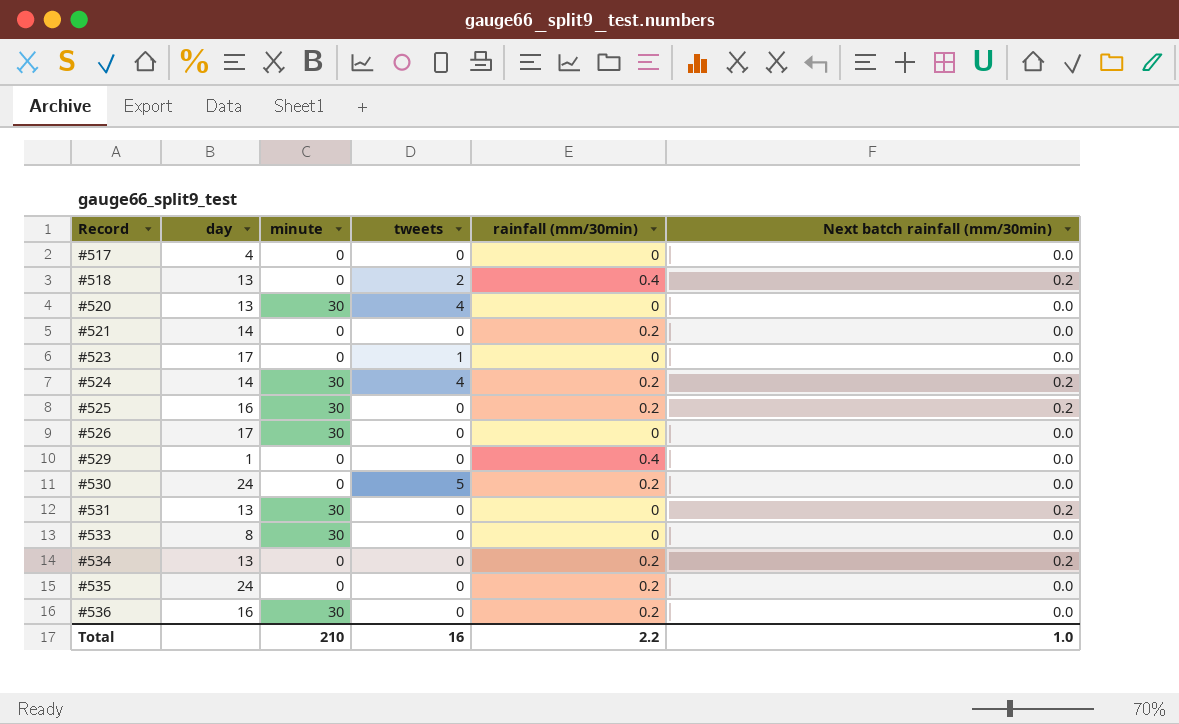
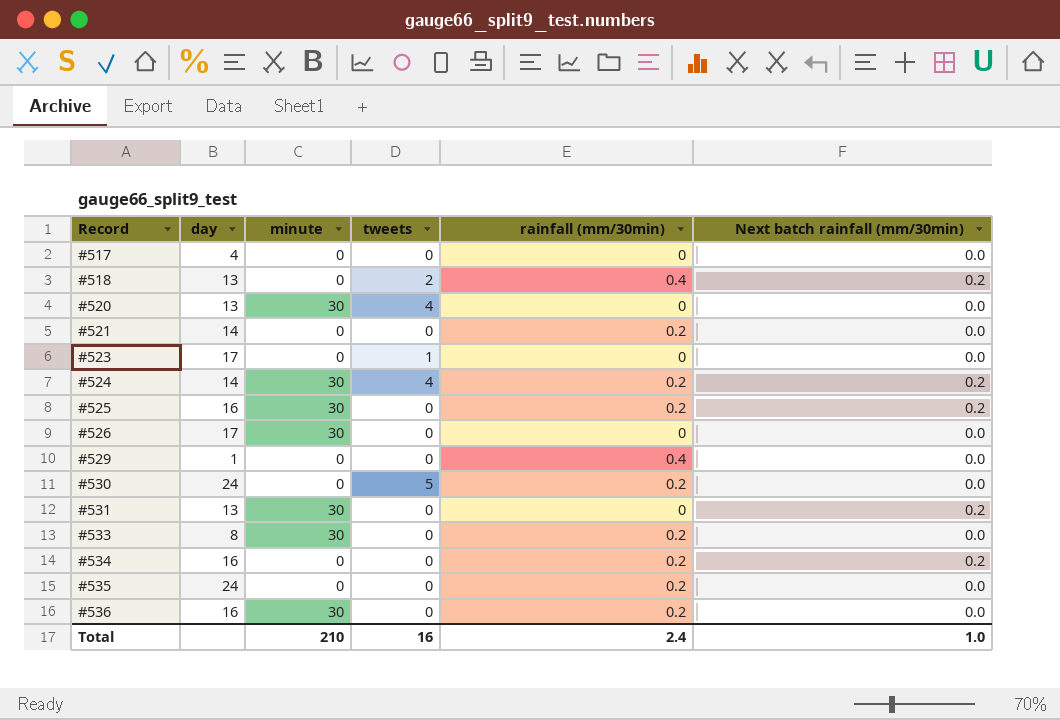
#533 | rainfall (mm/30min): 0 -> 0.2
#534 | day: 13 -> 16
Total | rainfall (mm/30min): 2.2 -> 2.4

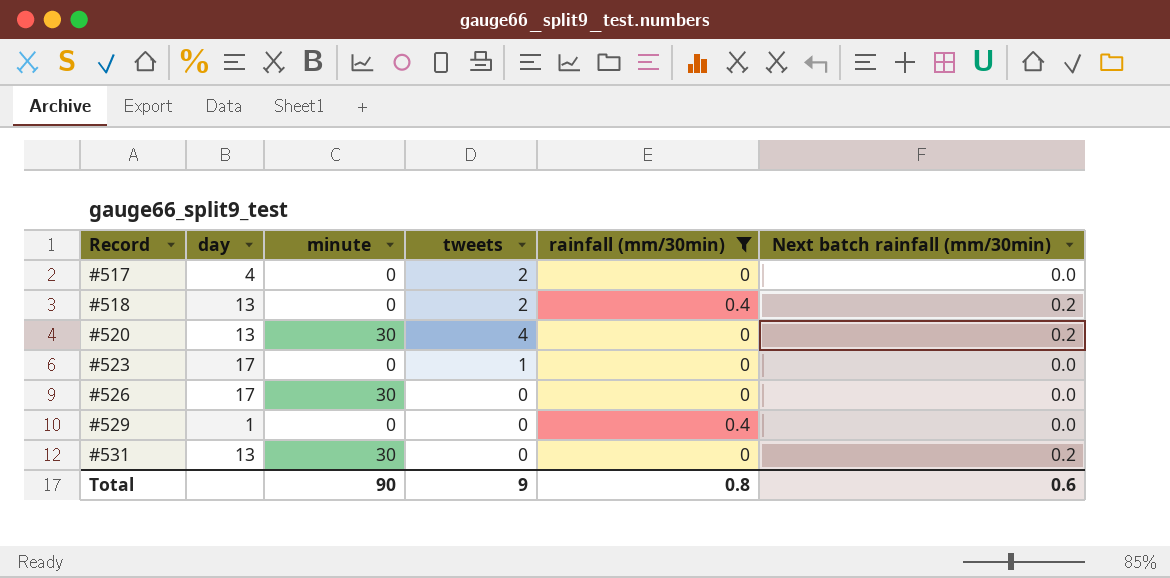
filter: none -> rainfall (mm/30min) != 0.2
#517 | tweets: 0 -> 2
#520 | Next batch rainfall (mm/30min): 0.0 -> 0.2
Total | minute: 210 -> 90
Total | tweets: 16 -> 9
Total | rainfall (mm/30min): 2.4 -> 0.8
Total | Next batch rainfall (mm/30min): 1.0 -> 0.6

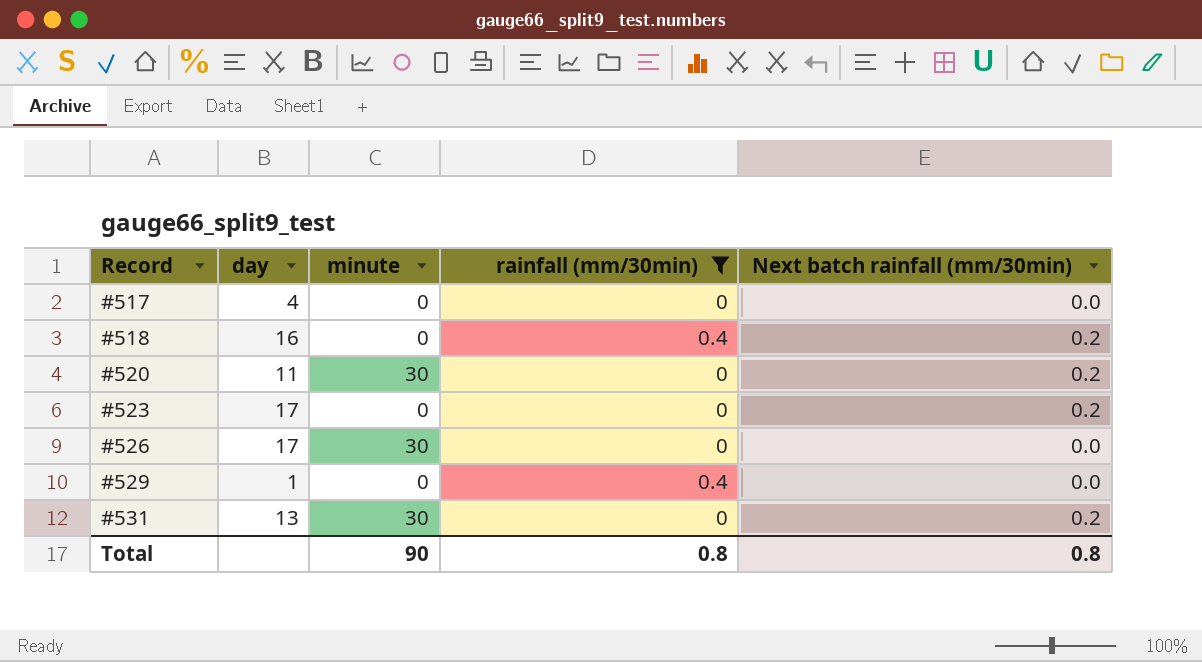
column tweets | position: 4 -> none
#518 | day: 13 -> 16
#520 | day: 13 -> 11
#523 | Next batch rainfall (mm/30min): 0.0 -> 0.2
Total | Next batch rainfall (mm/30min): 0.6 -> 0.8

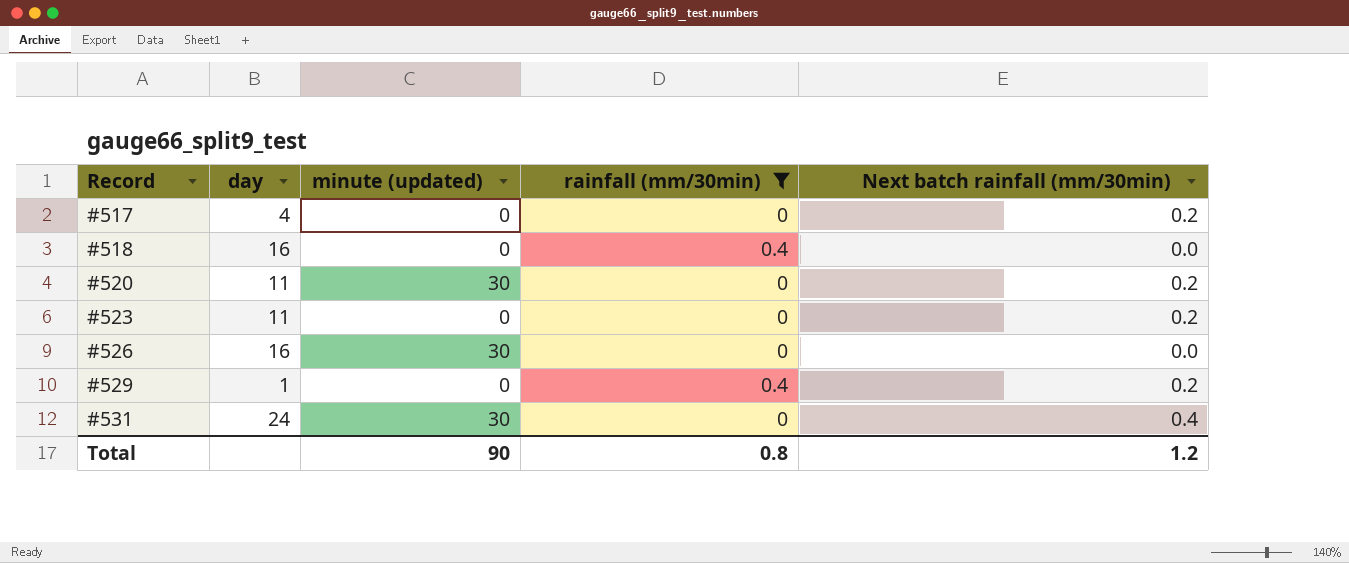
column name: minute -> minute (updated)
#517 | Next batch rainfall (mm/30min): 0.0 -> 0.2
#518 | Next batch rainfall (mm/30min): 0.2 -> 0.0
#523 | day: 17 -> 11
#526 | day: 17 -> 16
#529 | Next batch rainfall (mm/30min): 0.0 -> 0.2
#531 | day: 13 -> 24
#531 | Next batch rainfall (mm/30min): 0.2 -> 0.4
Total | Next batch rainfall (mm/30min): 0.8 -> 1.2

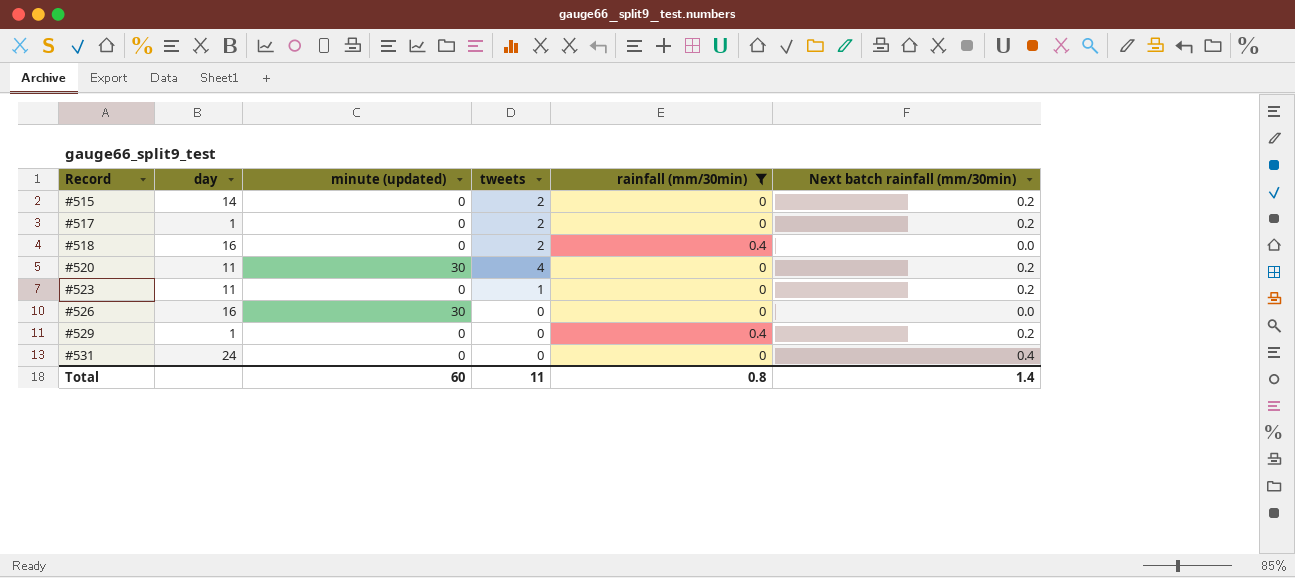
column tweets | position: none -> 4
row #515: none -> 14 | 0 | 2 | 0 | 0.2
#517 | day: 4 -> 1
#531 | minute (updated): 30 -> 0
Total | minute (updated): 90 -> 60
Total | Next batch rainfall (mm/30min): 1.2 -> 1.4

